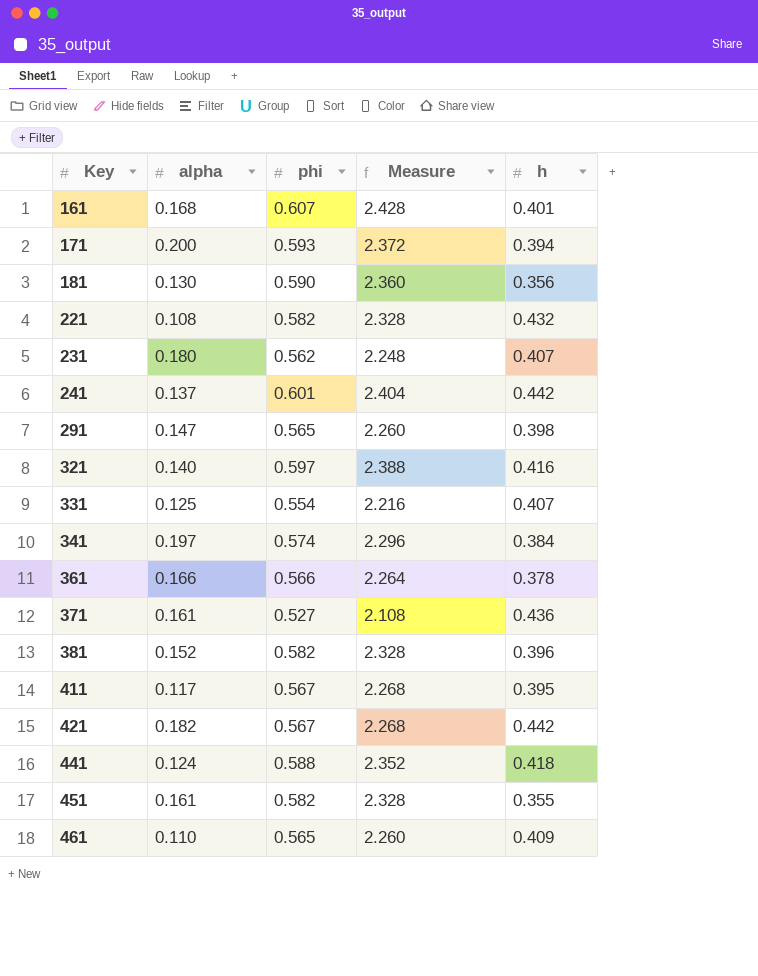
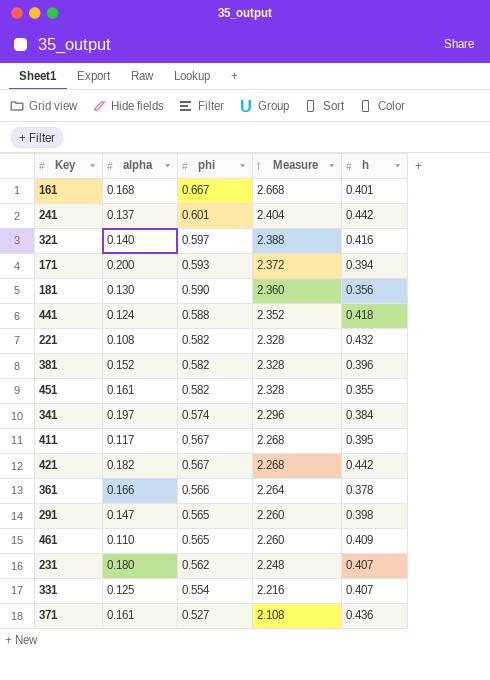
row order: Key ascending -> phi descending
161 | phi: 0.607 -> 0.667
161 | Measure: 2.428 -> 2.668

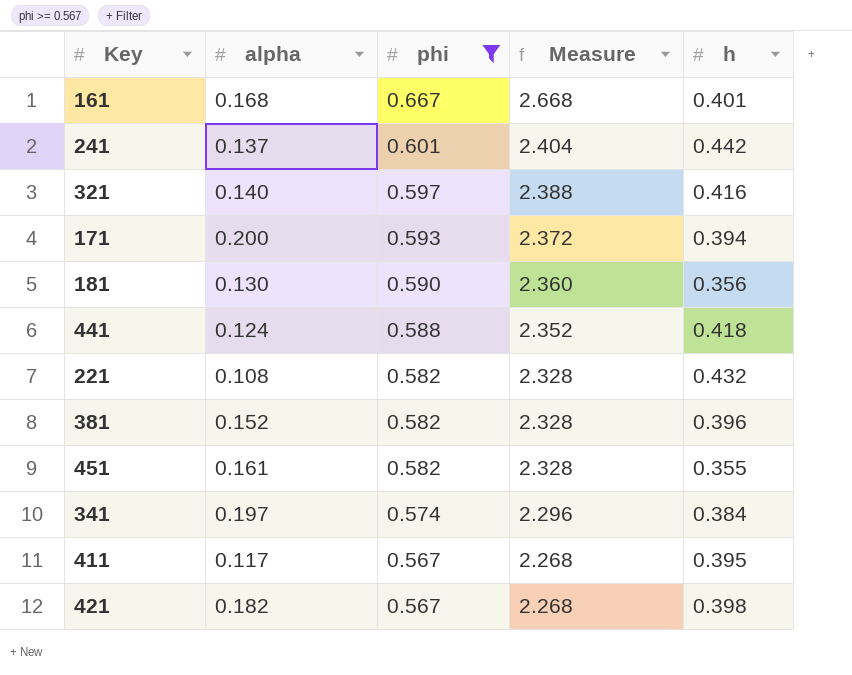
filter: none -> phi >= 0.567
421 | h: 0.442 -> 0.398

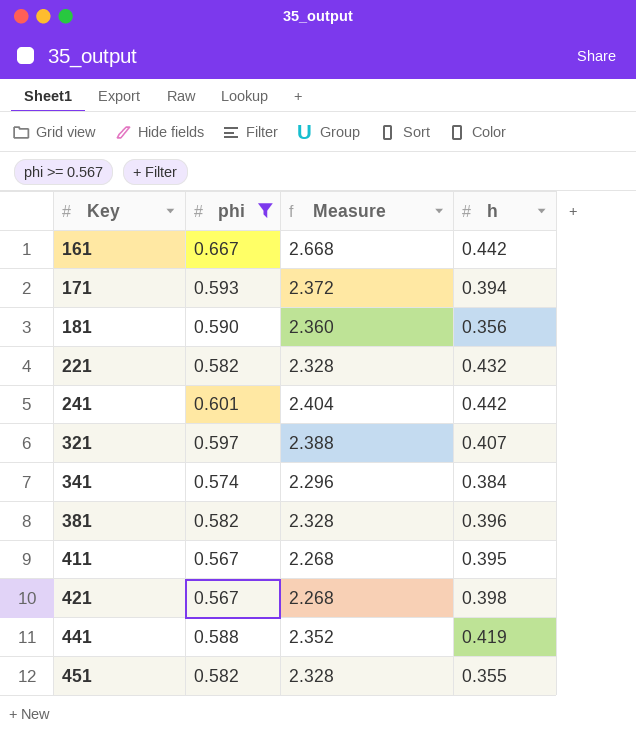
row order: phi descending -> Key ascending
column alpha | position: 2 -> none
161 | h: 0.401 -> 0.442
321 | h: 0.416 -> 0.407
441 | h: 0.418 -> 0.419

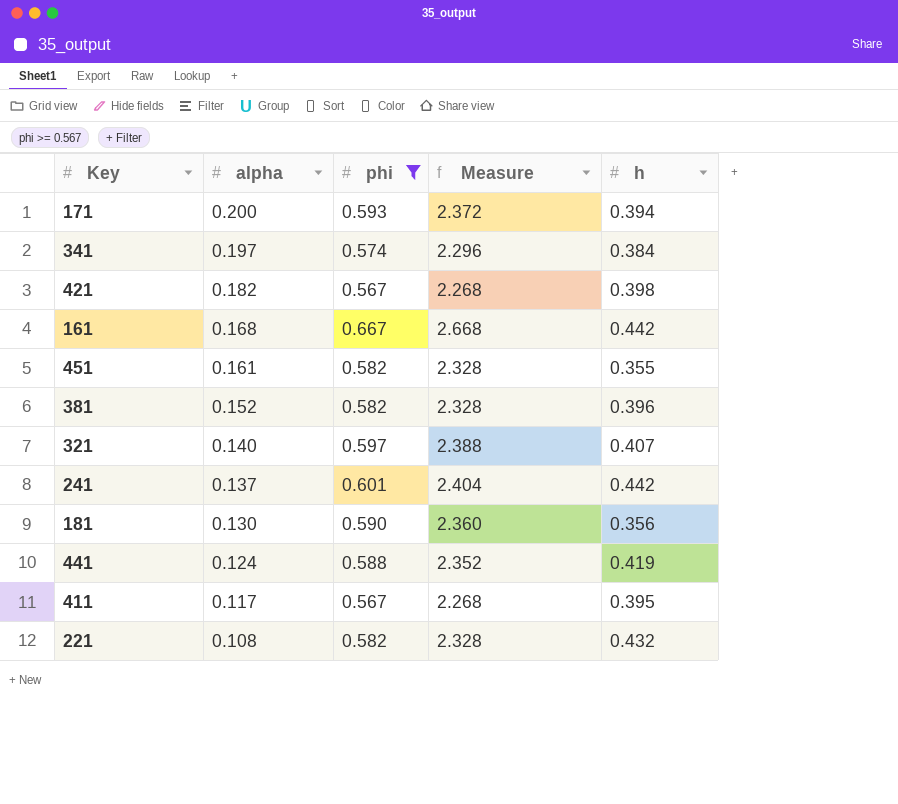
row order: Key ascending -> alpha descending
column alpha | position: none -> 2

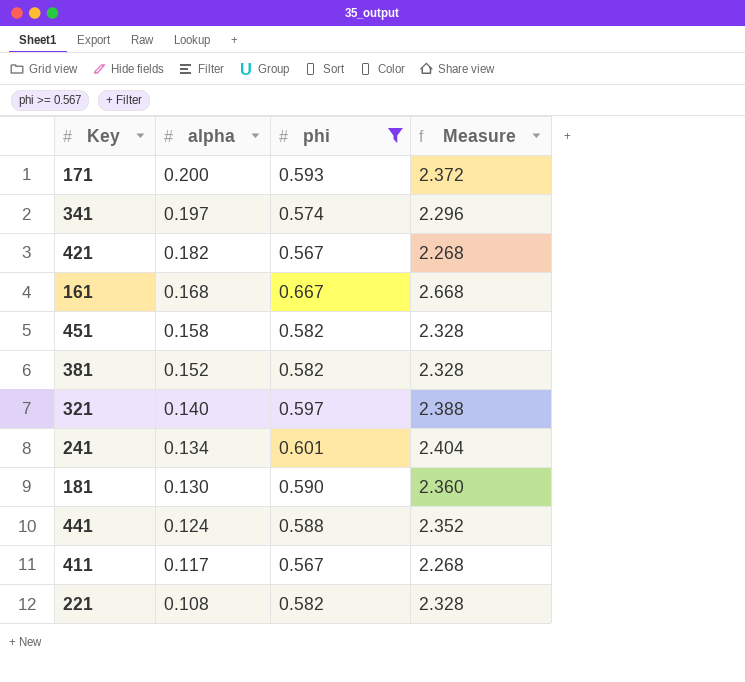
column h | position: 5 -> none
451 | alpha: 0.161 -> 0.158
241 | alpha: 0.137 -> 0.134

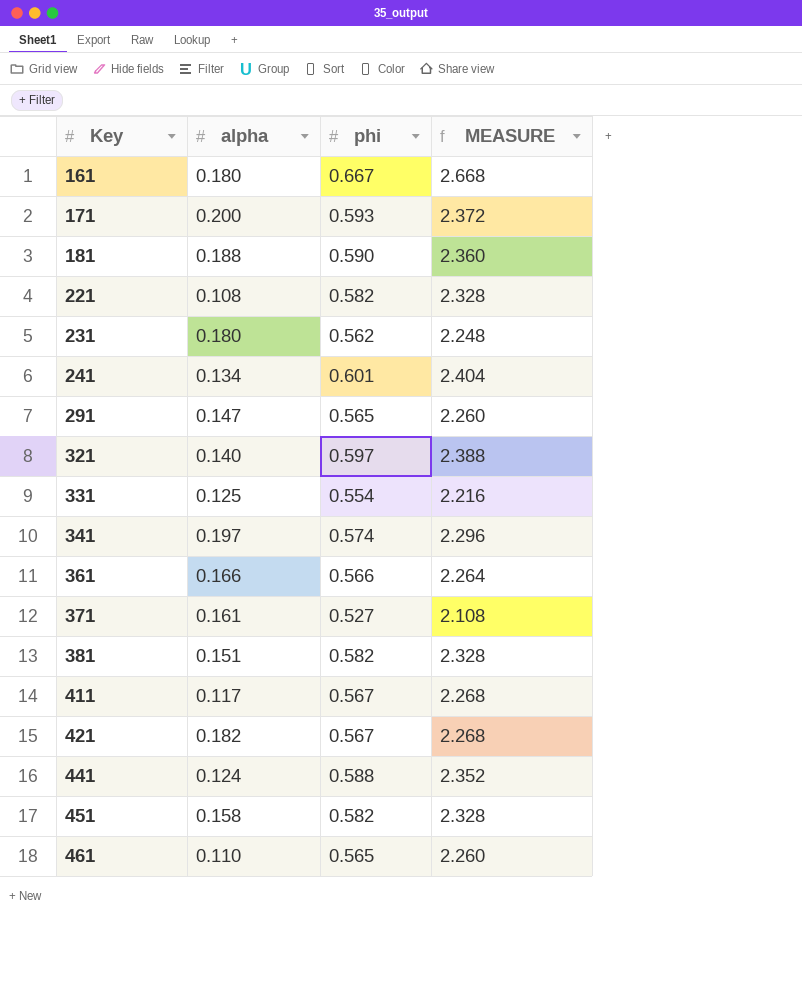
filter: phi >= 0.567 -> none
row order: alpha descending -> Key ascending
column name: Measure -> MEASURE
161 | alpha: 0.168 -> 0.180
181 | alpha: 0.130 -> 0.188
381 | alpha: 0.152 -> 0.151

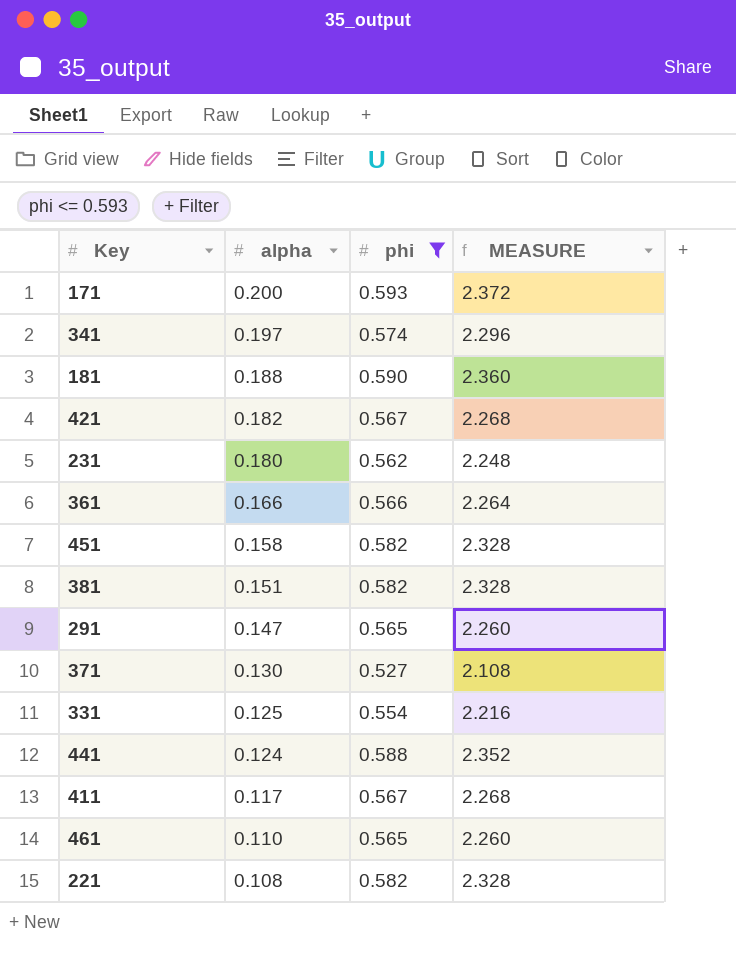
filter: none -> phi <= 0.593
row order: Key ascending -> alpha descending
371 | alpha: 0.161 -> 0.130

